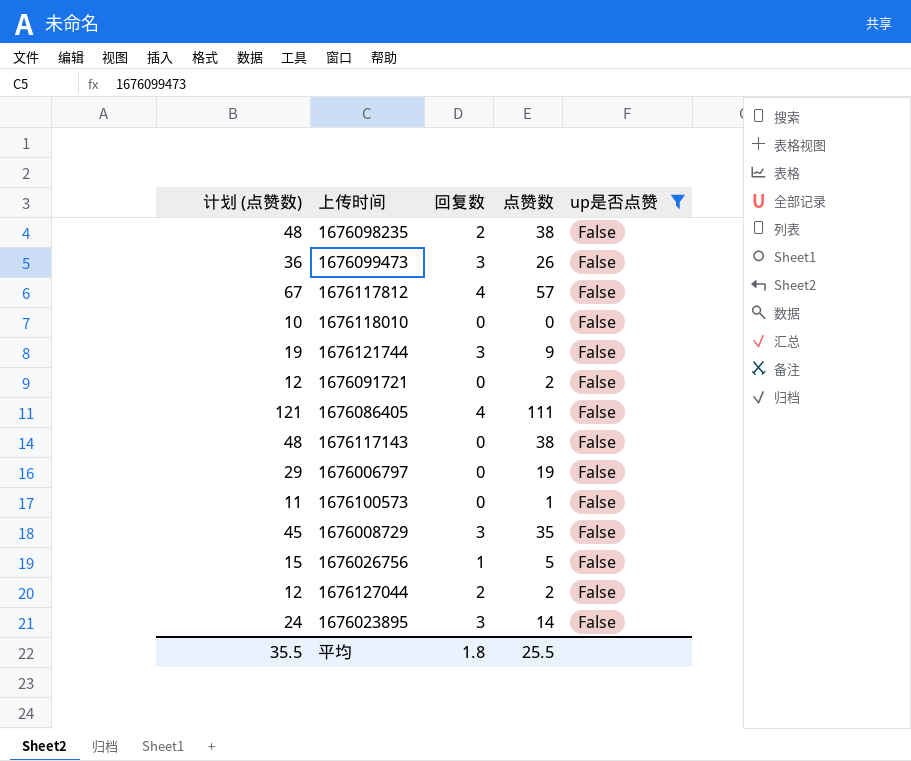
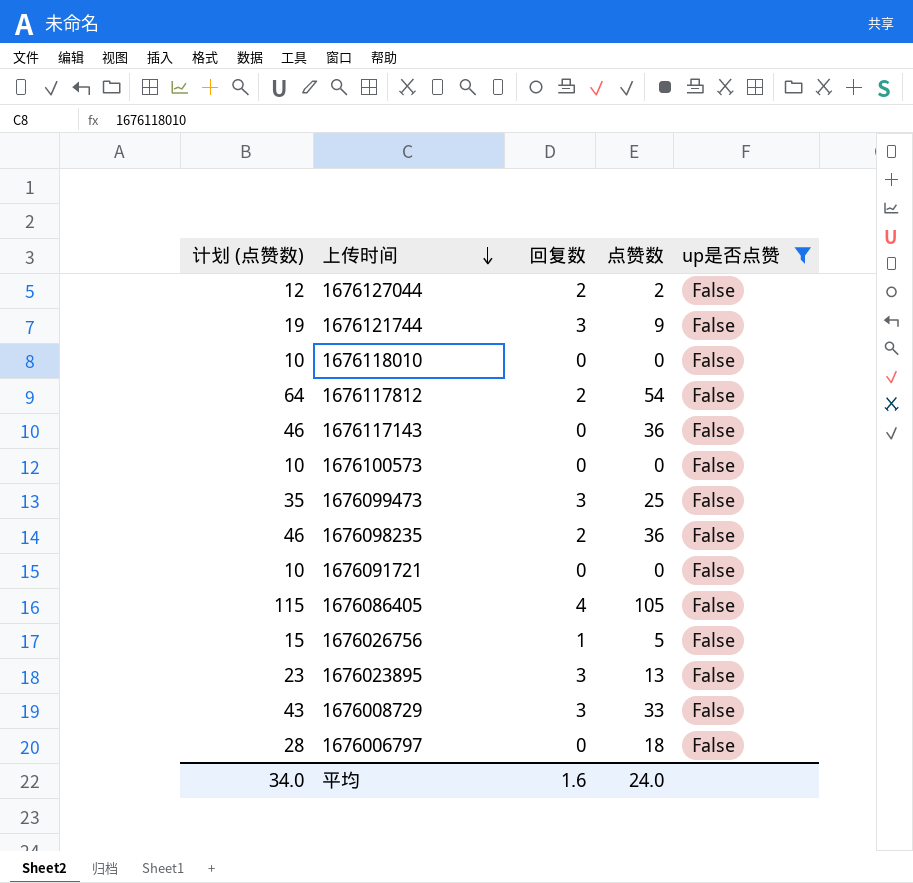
row order: none -> 上传时间 descending
1676117812 | 计划 (点赞数): 67 -> 64
1676117812 | 回复数: 4 -> 2
1676117812 | 点赞数: 57 -> 54
1676117143 | 计划 (点赞数): 48 -> 46
1676117143 | 点赞数: 38 -> 36
1676100573 | 计划 (点赞数): 11 -> 10
1676100573 | 点赞数: 1 -> 0
1676099473 | 计划 (点赞数): 36 -> 35
1676099473 | 点赞数: 26 -> 25
1676098235 | 计划 (点赞数): 48 -> 46
1676098235 | 点赞数: 38 -> 36
1676091721 | 计划 (点赞数): 12 -> 10
1676091721 | 点赞数: 2 -> 0
1676086405 | 计划 (点赞数): 121 -> 115
1676086405 | 点赞数: 111 -> 105
1676023895 | 计划 (点赞数): 24 -> 23
1676023895 | 点赞数: 14 -> 13
1676008729 | 计划 (点赞数): 45 -> 43
1676008729 | 点赞数: 35 -> 33
1676006797 | 计划 (点赞数): 29 -> 28
1676006797 | 点赞数: 19 -> 18
平均 | 计划 (点赞数): 35.5 -> 34.0
平均 | 回复数: 1.8 -> 1.6
平均 | 点赞数: 25.5 -> 24.0

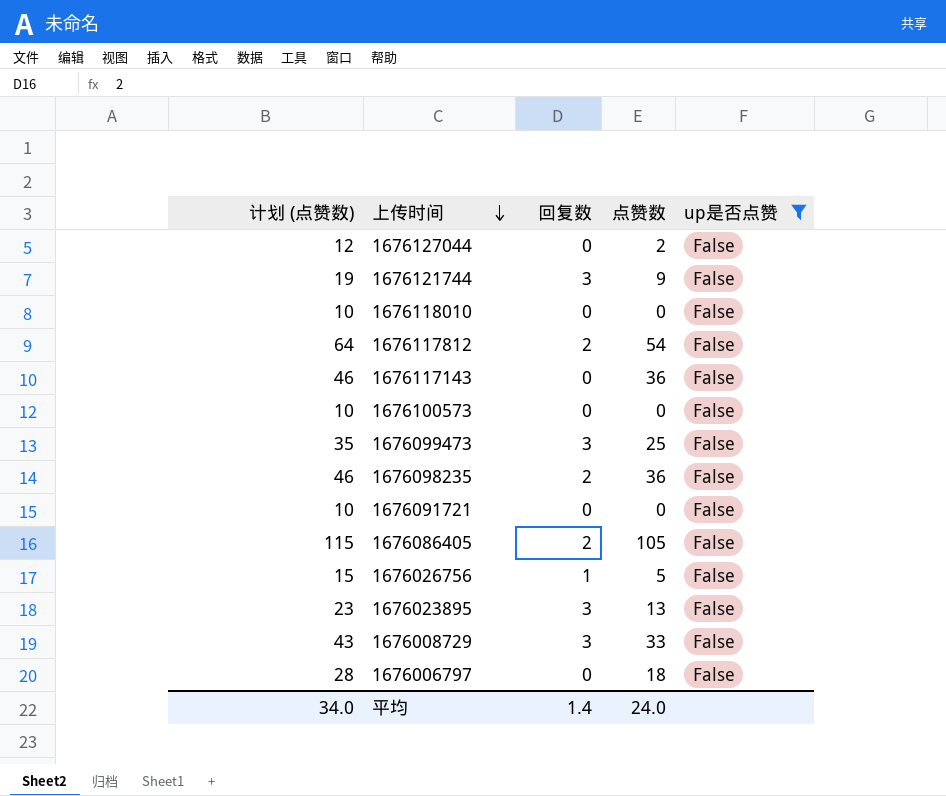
1676127044 | 回复数: 2 -> 0
1676086405 | 回复数: 4 -> 2
平均 | 回复数: 1.6 -> 1.4

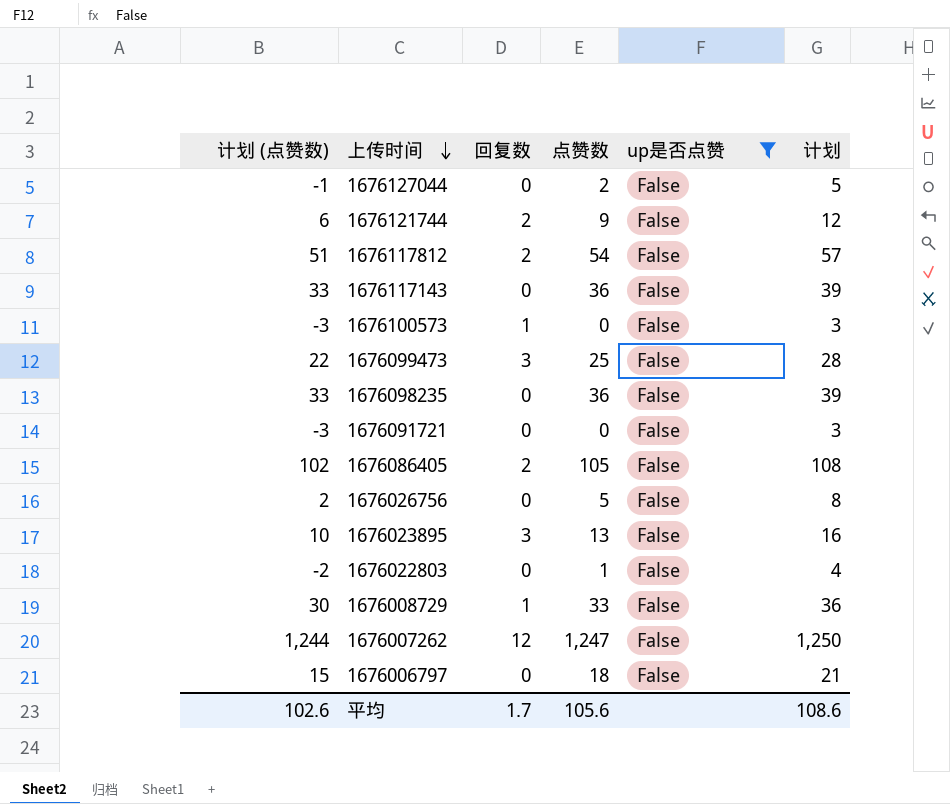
column 计划 (点赞数) | formula: [点赞数] + 10 -> [点赞数] - 3
column 计划 | formula: none -> [点赞数] + 3
row 1676118010: 10 | 0 | 0 | False -> none
1676121744 | 回复数: 3 -> 2
1676100573 | 回复数: 0 -> 1
1676098235 | 回复数: 2 -> 0
1676026756 | 回复数: 1 -> 0
row 1676022803: none -> -2 | 0 | 1 | False | 4
1676008729 | 回复数: 3 -> 1
row 1676007262: none -> 1,244 | 12 | 1,247 | False | 1,250
平均 | 计划 (点赞数): 34.0 -> 102.6
平均 | 回复数: 1.4 -> 1.7
平均 | 点赞数: 24.0 -> 105.6

